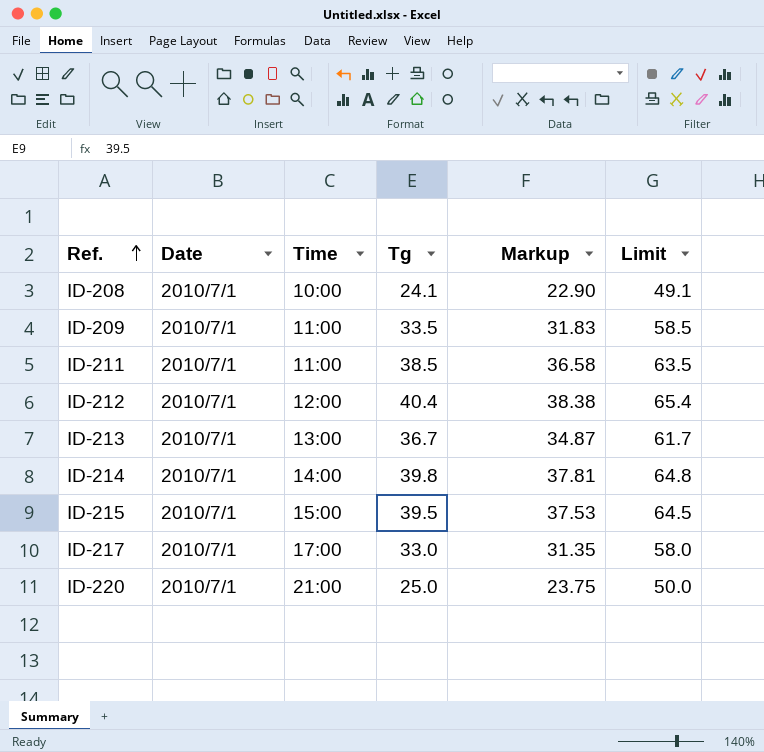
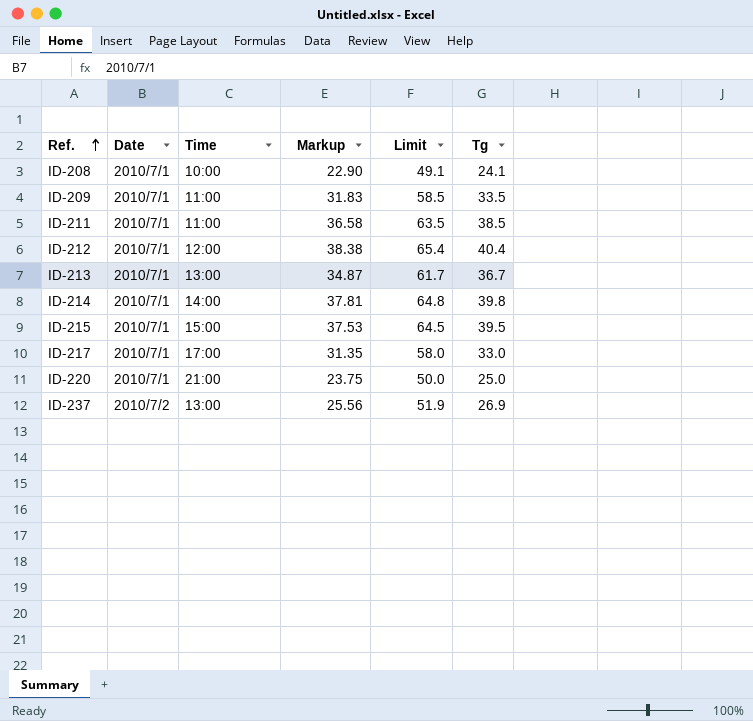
column Tg | position: 4 -> 6
row ID-237: none -> 2010/7/2 | 13:00 | 25.56 | 51.9 | 26.9

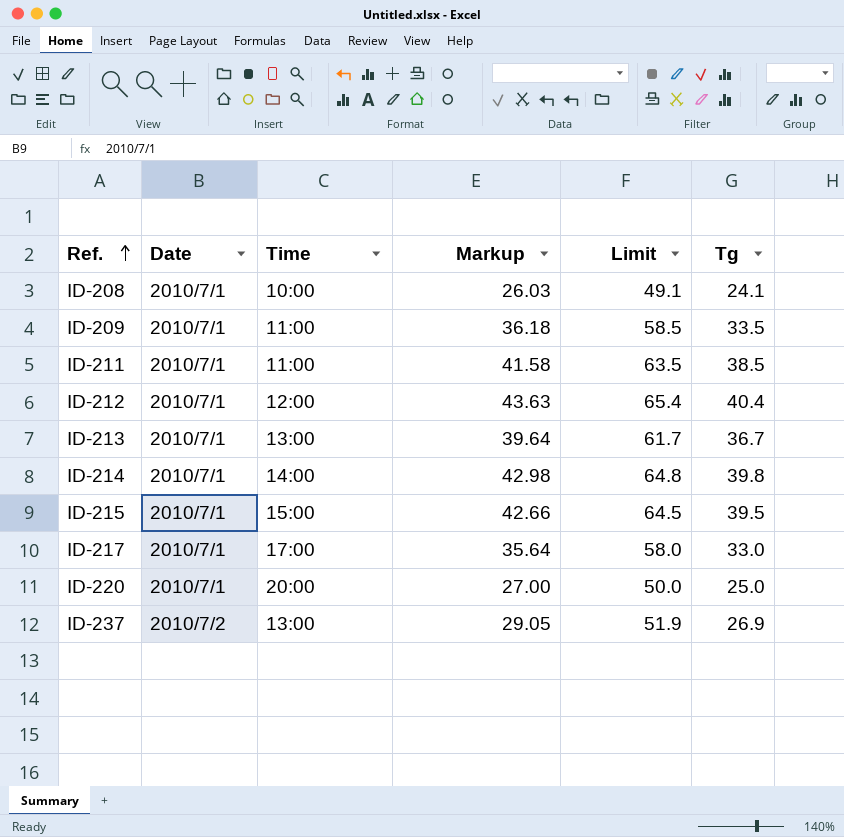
column Markup | formula: [Tg] * 0.95 -> [Tg] * 1.08
ID-220 | Time: 21:00 -> 20:00

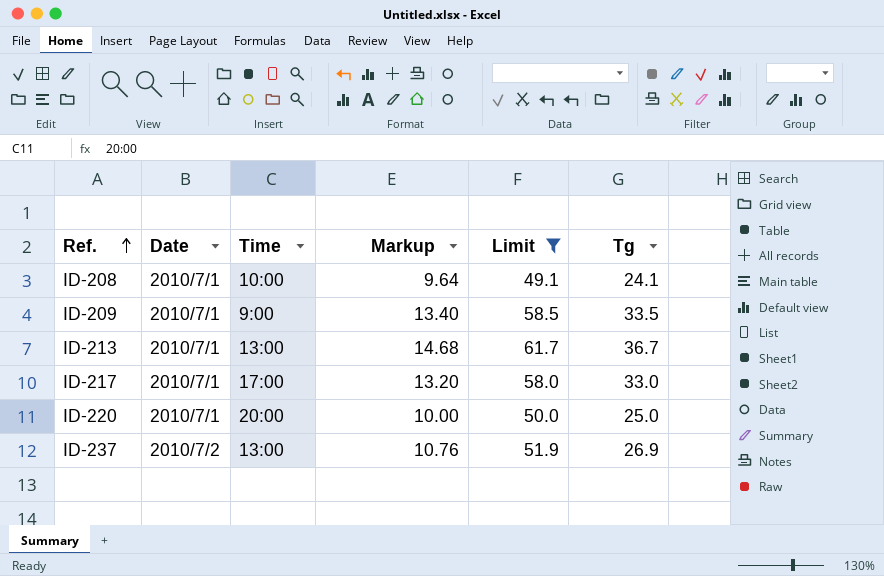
filter: none -> Limit <= 61.7
column Markup | formula: [Tg] * 1.08 -> [Tg] * 0.4
ID-209 | Time: 11:00 -> 9:00

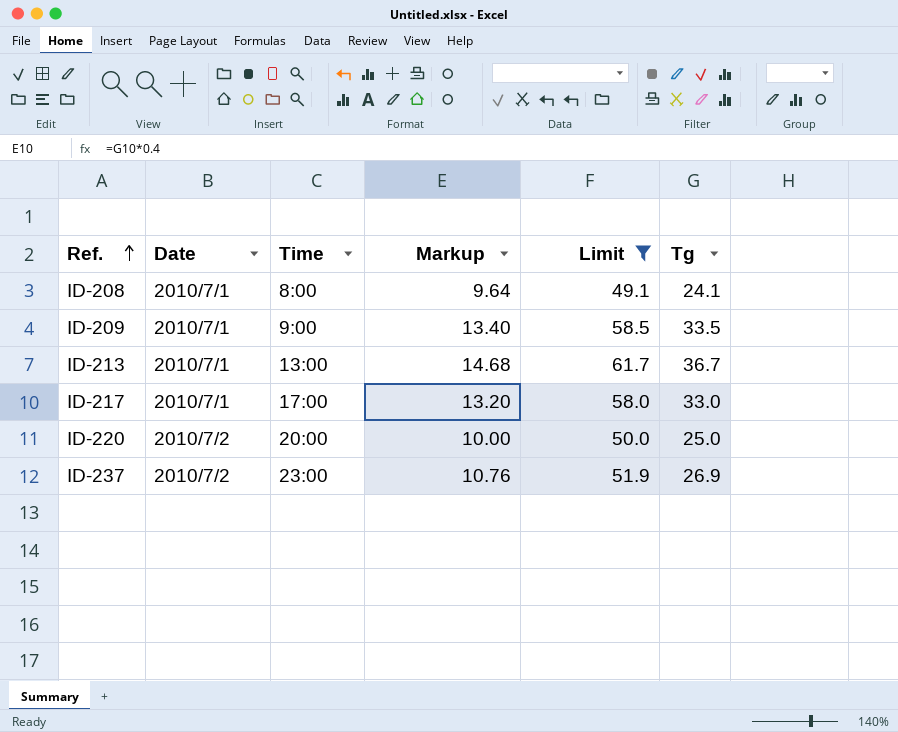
ID-208 | Time: 10:00 -> 8:00
ID-220 | Date: 2010/7/1 -> 2010/7/2
ID-237 | Time: 13:00 -> 23:00

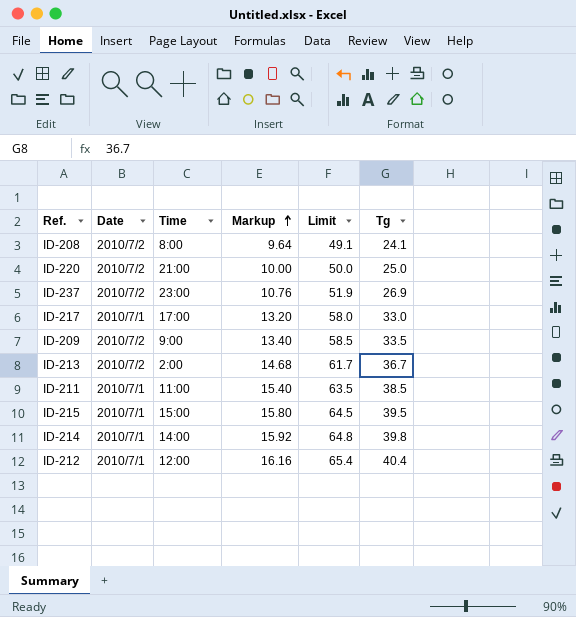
filter: Limit <= 61.7 -> none
row order: Ref. ascending -> Markup ascending
ID-208 | Date: 2010/7/1 -> 2010/7/2
ID-220 | Time: 20:00 -> 21:00
ID-209 | Date: 2010/7/1 -> 2010/7/2
ID-213 | Date: 2010/7/1 -> 2010/7/2
ID-213 | Time: 13:00 -> 2:00

